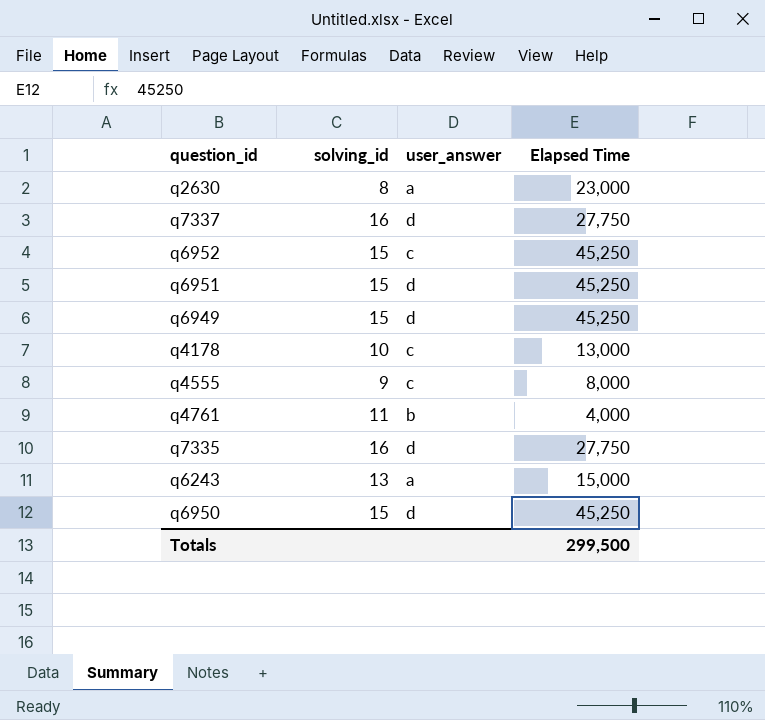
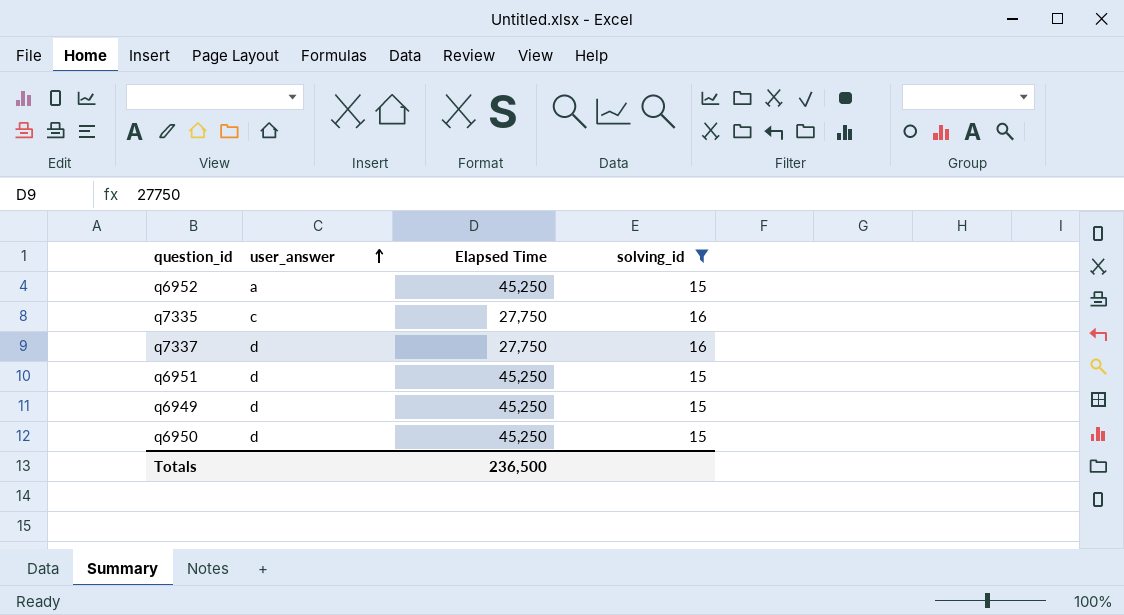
filter: none -> solving_id >= 15
row order: none -> user_answer ascending
column solving_id | position: 2 -> 4
q6952 | user_answer: c -> a
q7335 | user_answer: d -> c
Totals | Elapsed Time: 299,500 -> 236,500

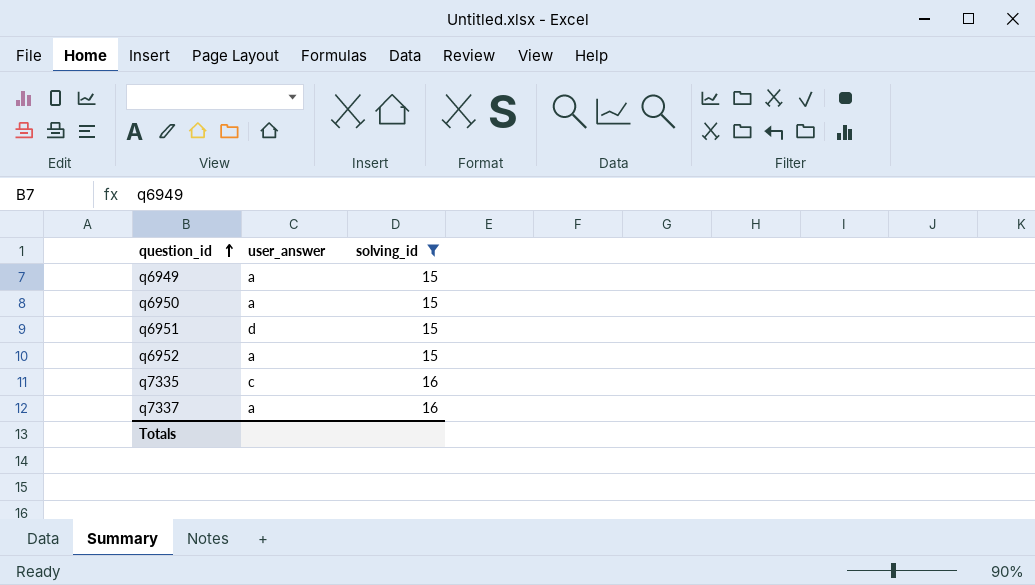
row order: user_answer ascending -> question_id ascending
column Elapsed Time | position: 3 -> none
q6949 | user_answer: d -> a
q6950 | user_answer: d -> a
q7337 | user_answer: d -> a

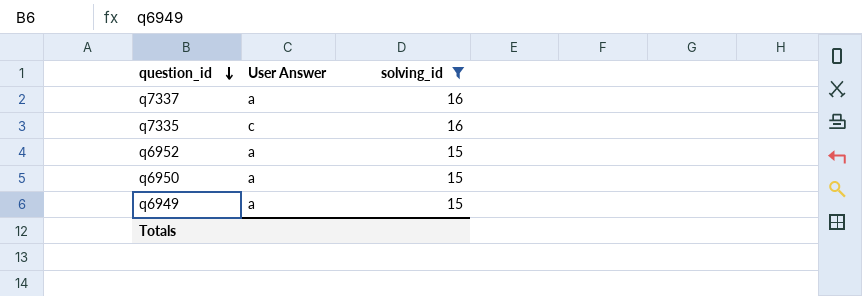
row order: question_id ascending -> question_id descending
column name: user_answer -> User Answer
row q6951: d | 15 -> none

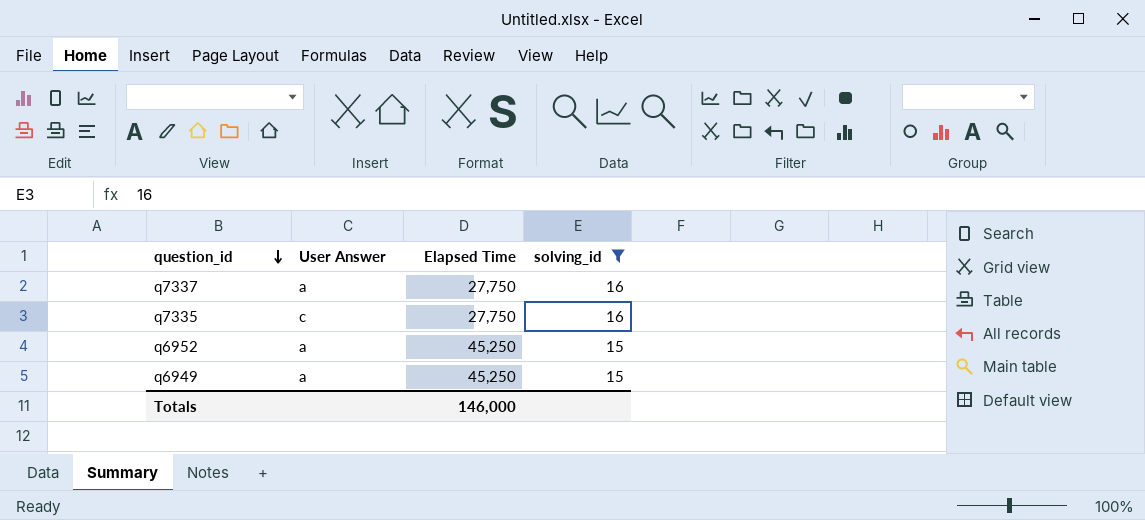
column Elapsed Time | position: none -> 3
row q6950: a | 15 -> none

